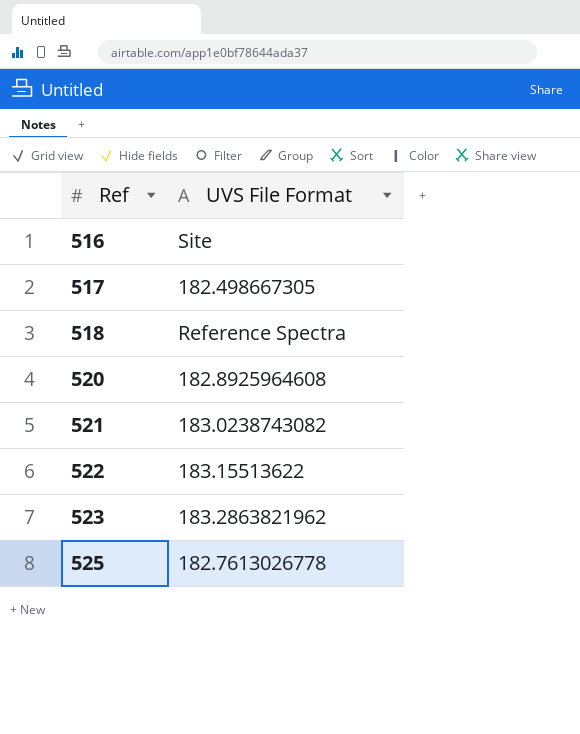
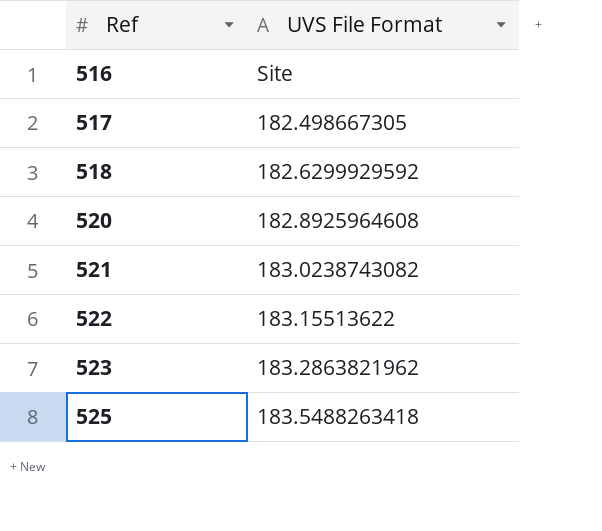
518 | UVS File Format: Reference Spectra -> 182.6299929592
525 | UVS File Format: 182.7613026778 -> 183.5488263418

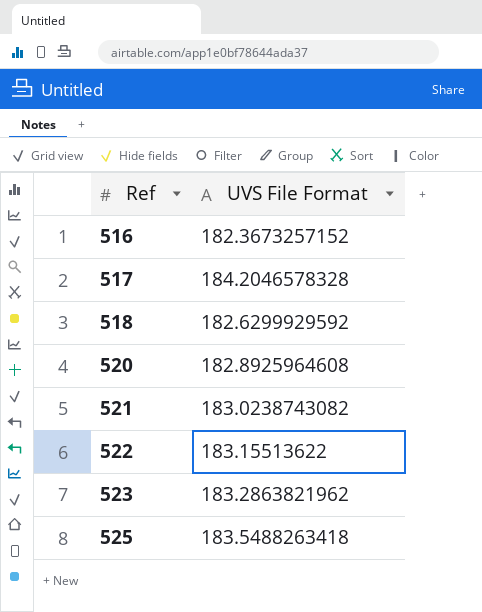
516 | UVS File Format: Site -> 182.3673257152
517 | UVS File Format: 182.498667305 -> 184.2046578328

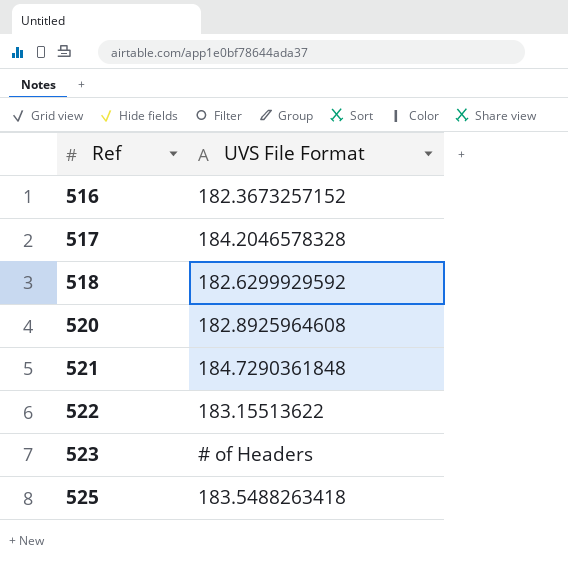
521 | UVS File Format: 183.0238743082 -> 184.7290361848
523 | UVS File Format: 183.2863821962 -> # of Headers

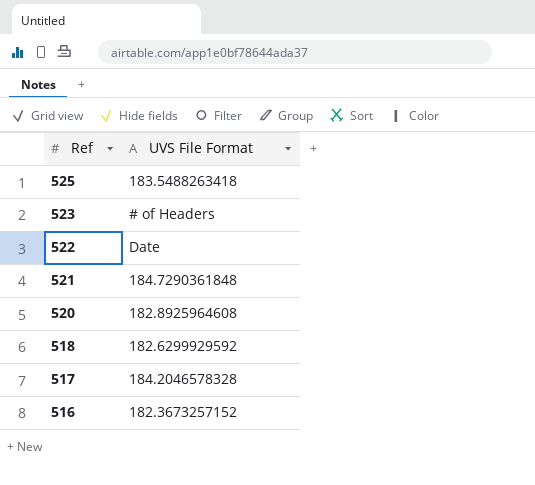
row order: Ref ascending -> Ref descending
522 | UVS File Format: 183.15513622 -> Date

